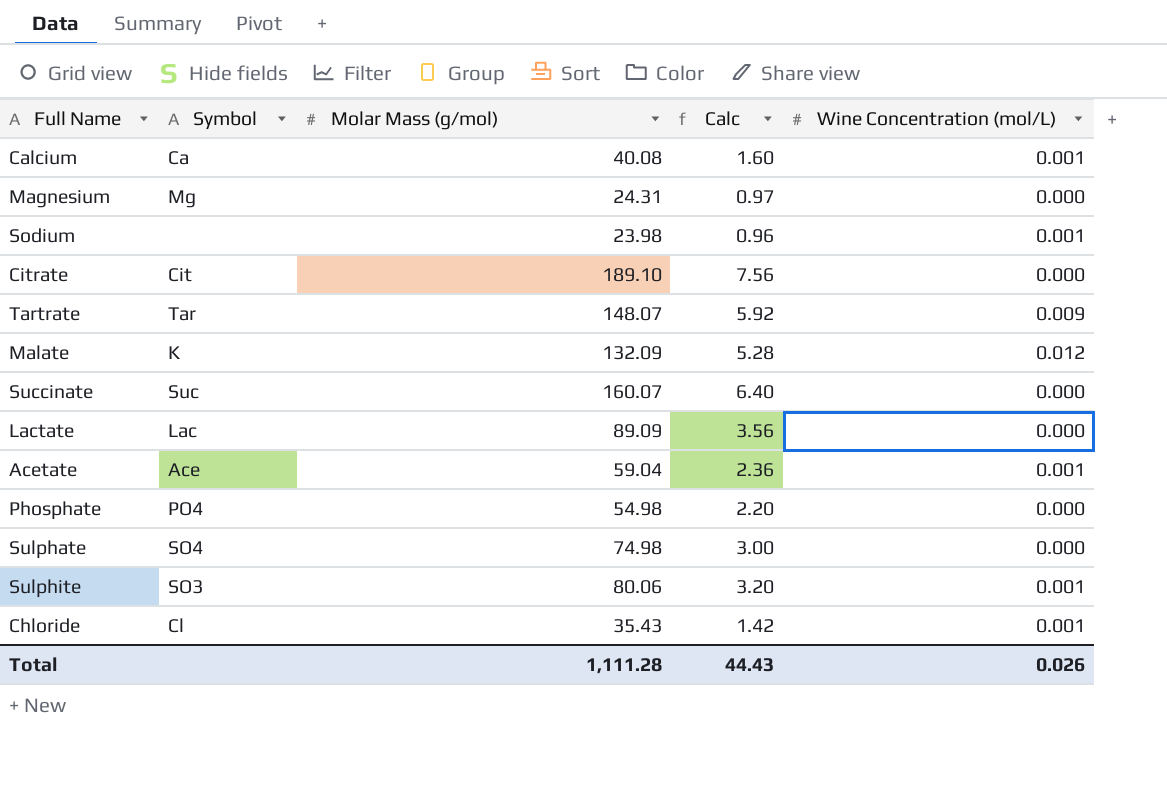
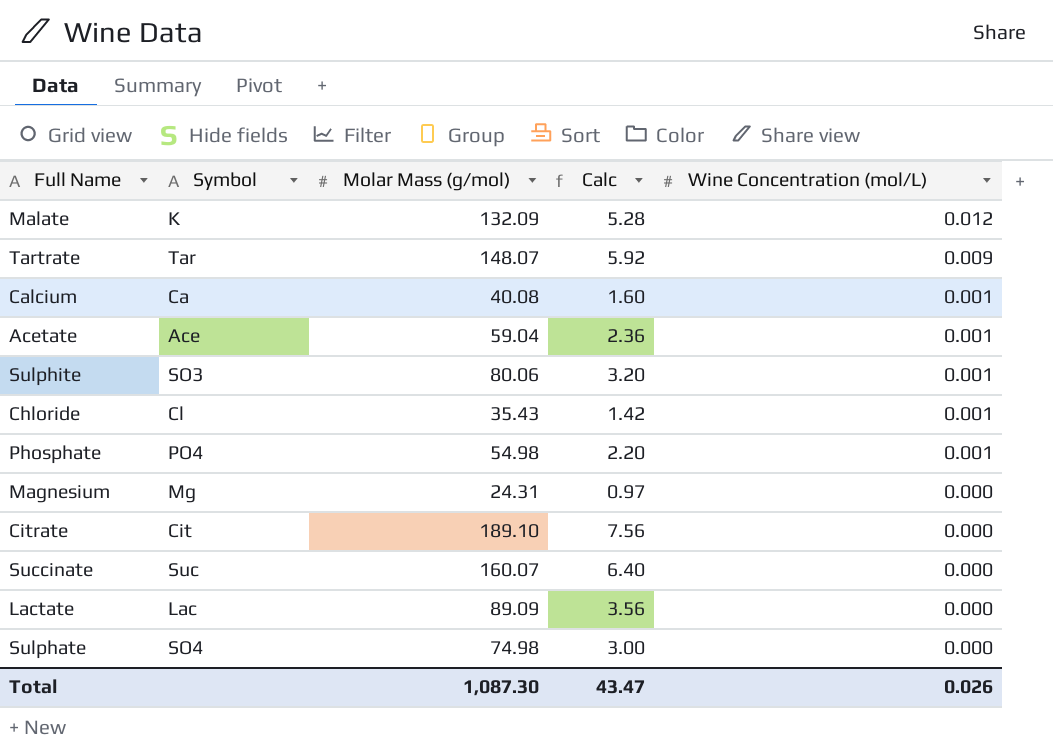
row order: none -> Wine Concentration (mol/L) descending
row Sodium: none | 23.98 | 0.96 | 0.001 -> none
Phosphate | Wine Concentration (mol/L): 0.000 -> 0.001
Total | Molar Mass (g/mol): 1,111.28 -> 1,087.30
Total | Calc: 44.43 -> 43.47

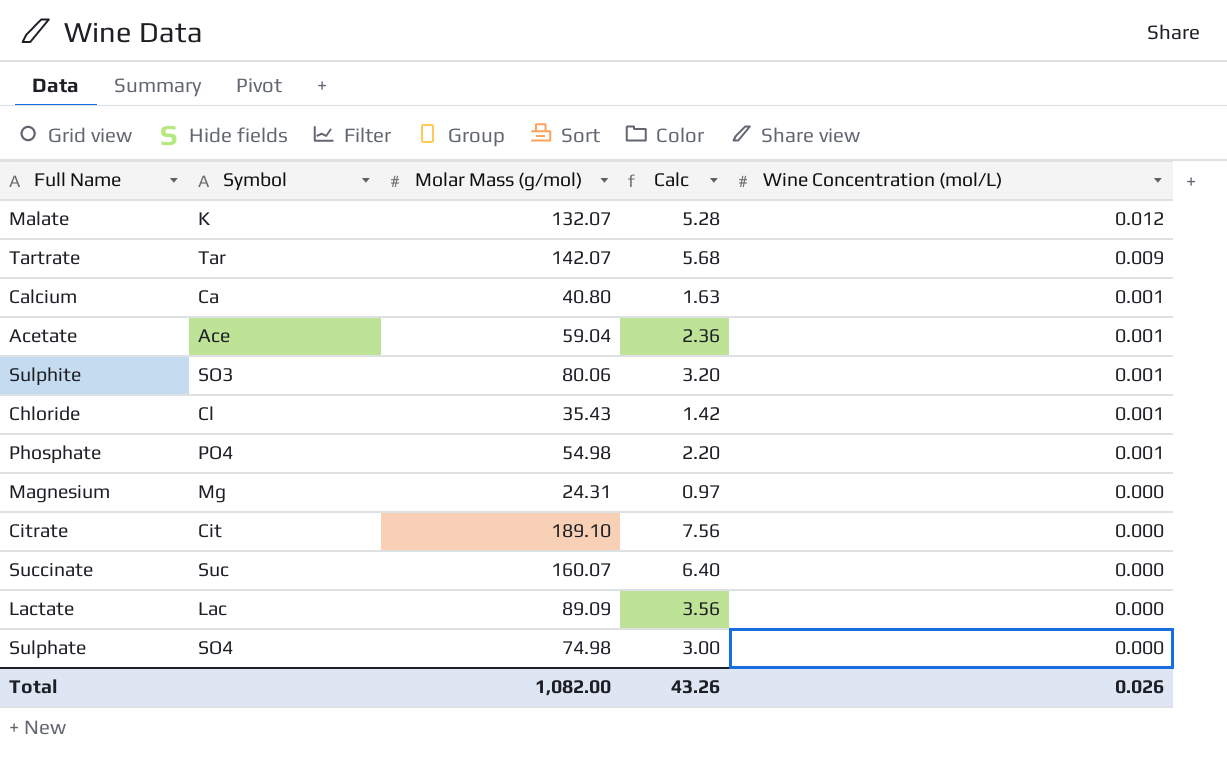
Malate | Molar Mass (g/mol): 132.09 -> 132.07
Tartrate | Molar Mass (g/mol): 148.07 -> 142.07
Tartrate | Calc: 5.92 -> 5.68
Calcium | Molar Mass (g/mol): 40.08 -> 40.80
Calcium | Calc: 1.60 -> 1.63
Total | Molar Mass (g/mol): 1,087.30 -> 1,082.00
Total | Calc: 43.47 -> 43.26

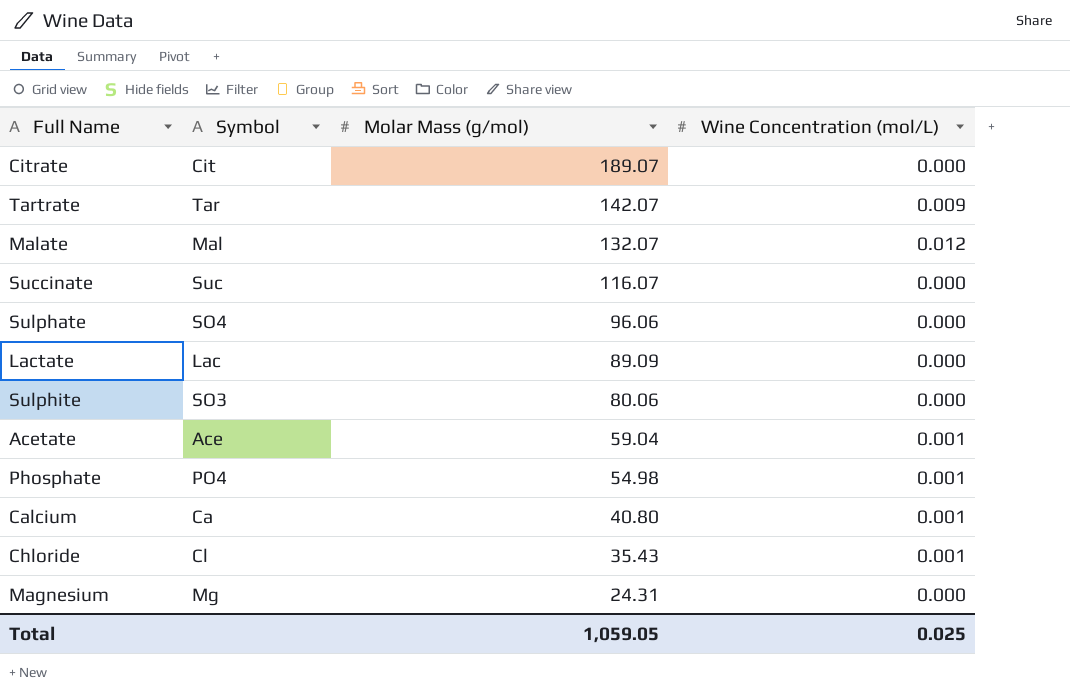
row order: Wine Concentration (mol/L) descending -> Molar Mass (g/mol) descending
column Calc | formula: [Molar Mass (g/mol)] * 0.04 -> none
Citrate | Molar Mass (g/mol): 189.10 -> 189.07
Malate | Symbol: K -> Mal
Succinate | Molar Mass (g/mol): 160.07 -> 116.07
Sulphate | Molar Mass (g/mol): 74.98 -> 96.06
Sulphite | Wine Concentration (mol/L): 0.001 -> 0.000
Total | Molar Mass (g/mol): 1,082.00 -> 1,059.05
Total | Wine Concentration (mol/L): 0.026 -> 0.025

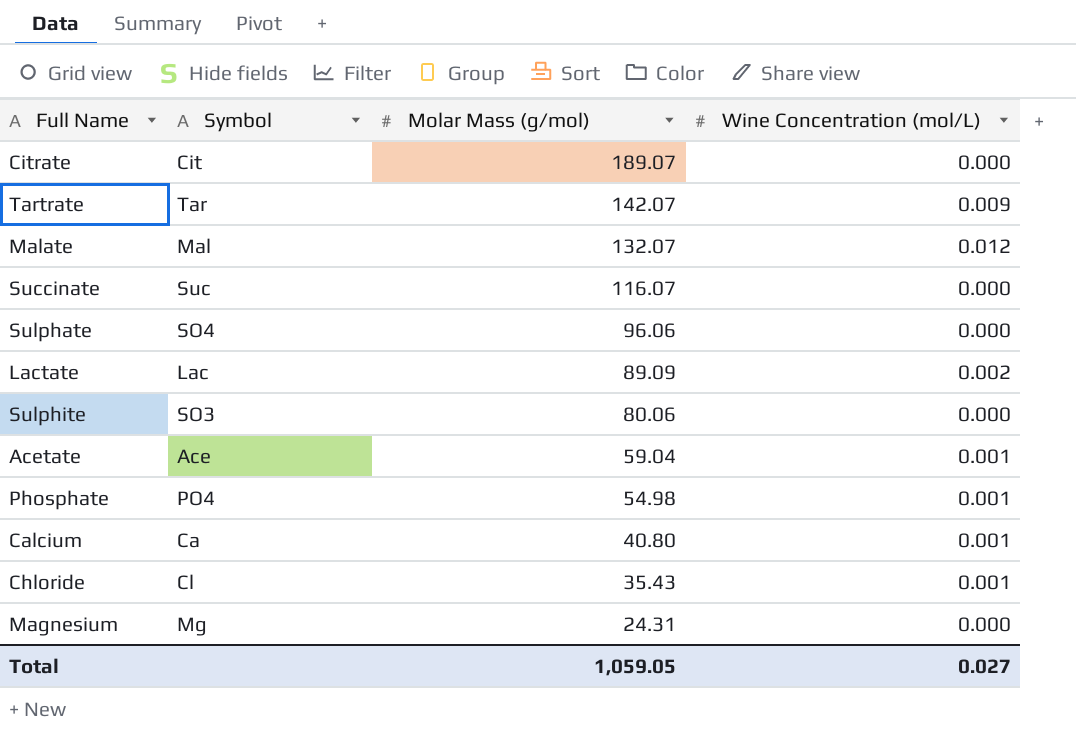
Lactate | Wine Concentration (mol/L): 0.000 -> 0.002
Total | Wine Concentration (mol/L): 0.025 -> 0.027

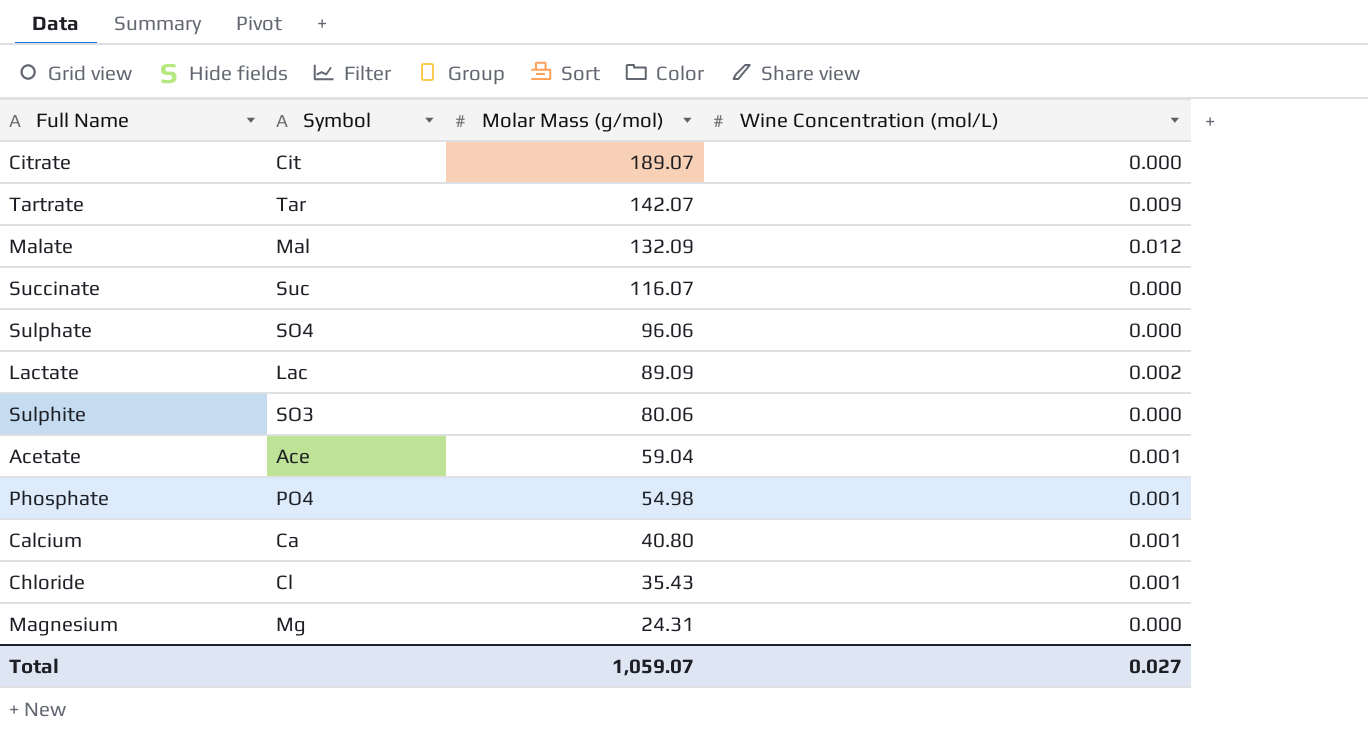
Malate | Molar Mass (g/mol): 132.07 -> 132.09
Total | Molar Mass (g/mol): 1,059.05 -> 1,059.07

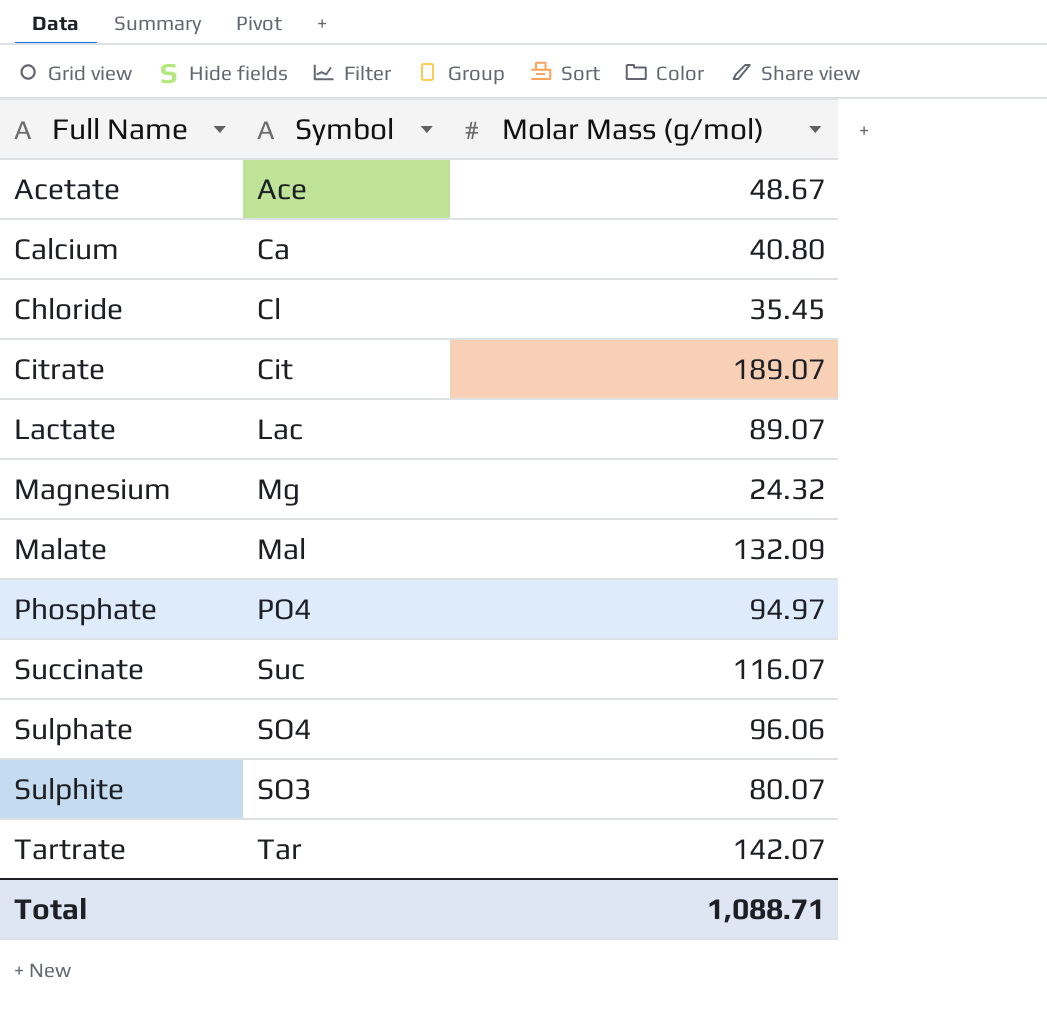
row order: Molar Mass (g/mol) descending -> Full Name ascending
column Wine Concentration (mol/L) | position: 4 -> none
Acetate | Molar Mass (g/mol): 59.04 -> 48.67
Chloride | Molar Mass (g/mol): 35.43 -> 35.45
Lactate | Molar Mass (g/mol): 89.09 -> 89.07
Magnesium | Molar Mass (g/mol): 24.31 -> 24.32
Phosphate | Molar Mass (g/mol): 54.98 -> 94.97
Sulphite | Molar Mass (g/mol): 80.06 -> 80.07
Total | Molar Mass (g/mol): 1,059.07 -> 1,088.71

